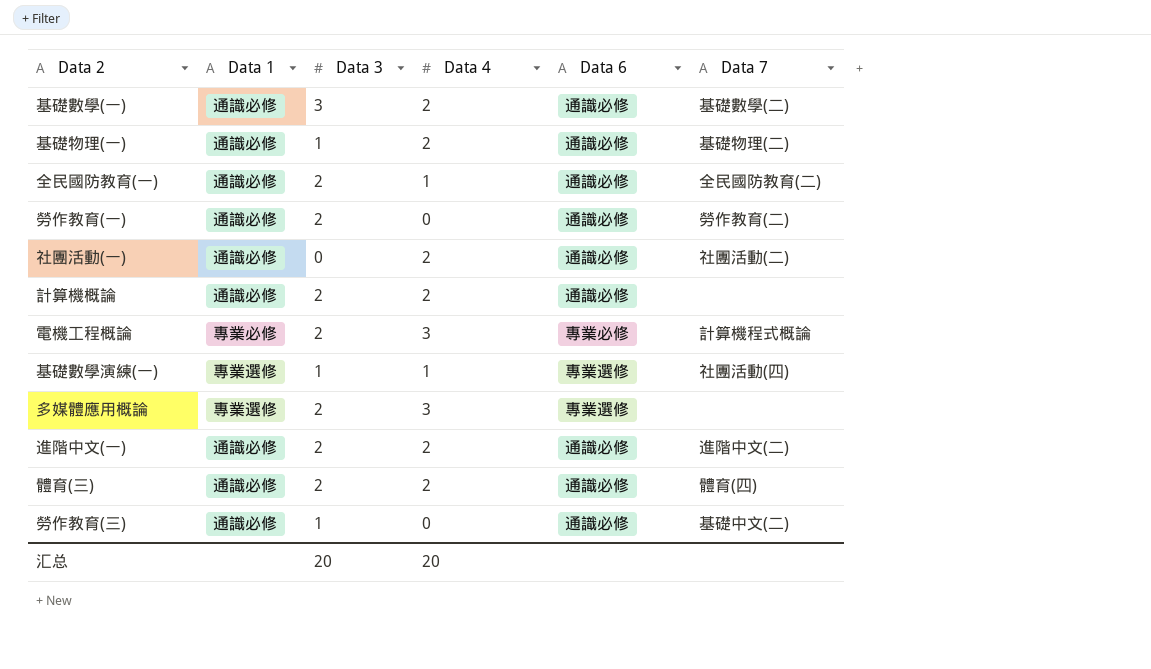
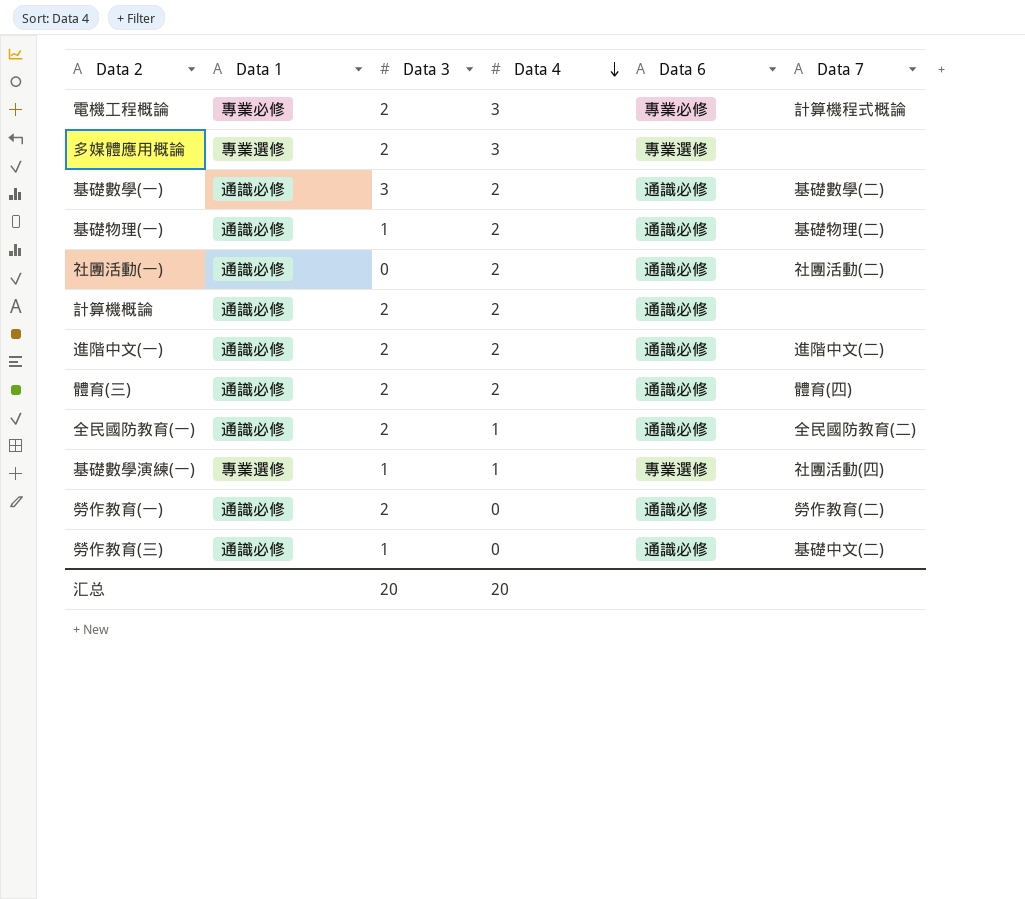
row order: none -> Data 4 descending

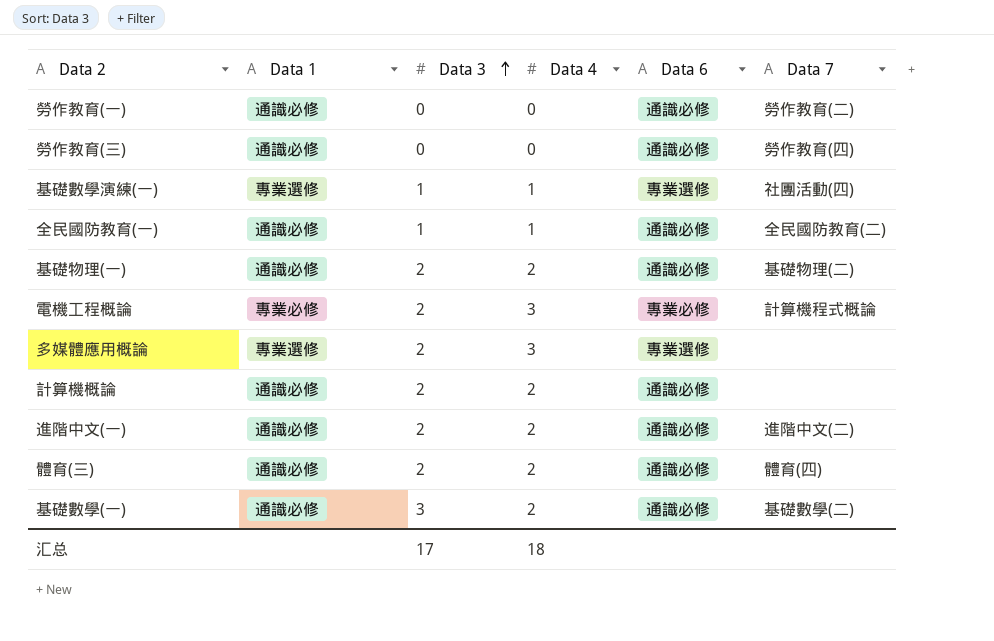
row order: Data 4 descending -> Data 3 ascending
row 社團活動(一): 通識必修 | 0 | 2 | 通識必修 | 社團活動(二) -> none
勞作教育(一) | Data 3: 2 -> 0
勞作教育(三) | Data 3: 1 -> 0
勞作教育(三) | Data 7: 基礎中文(二) -> 勞作教育(四)
全民國防教育(一) | Data 3: 2 -> 1
基礎物理(一) | Data 3: 1 -> 2
汇总 | Data 3: 20 -> 17
汇总 | Data 4: 20 -> 18

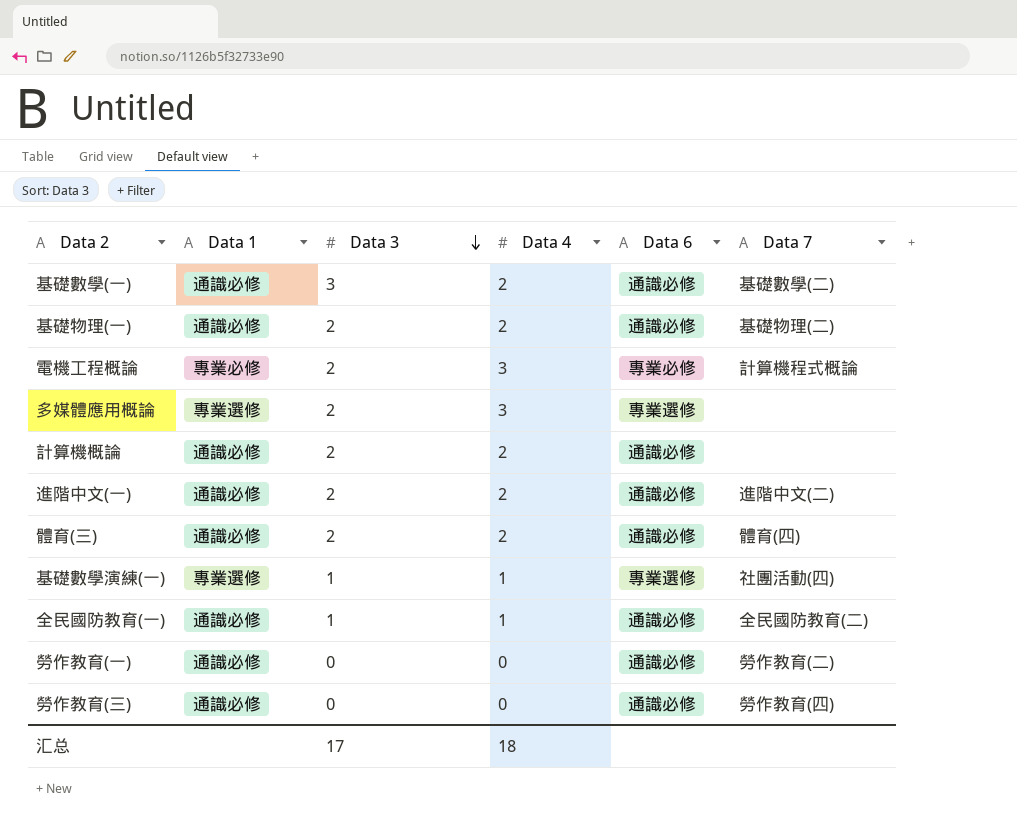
row order: Data 3 ascending -> Data 3 descending

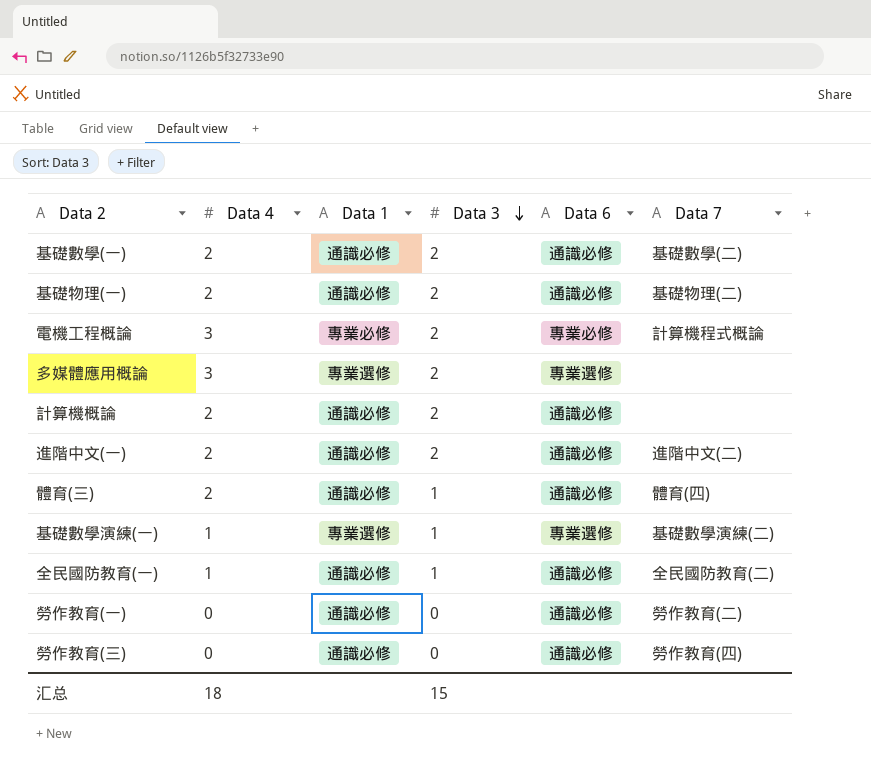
column Data 4 | position: 4 -> 2
基礎數學(一) | Data 3: 3 -> 2
體育(三) | Data 3: 2 -> 1
基礎數學演練(一) | Data 7: 社團活動(四) -> 基礎數學演練(二)
汇总 | Data 3: 17 -> 15

